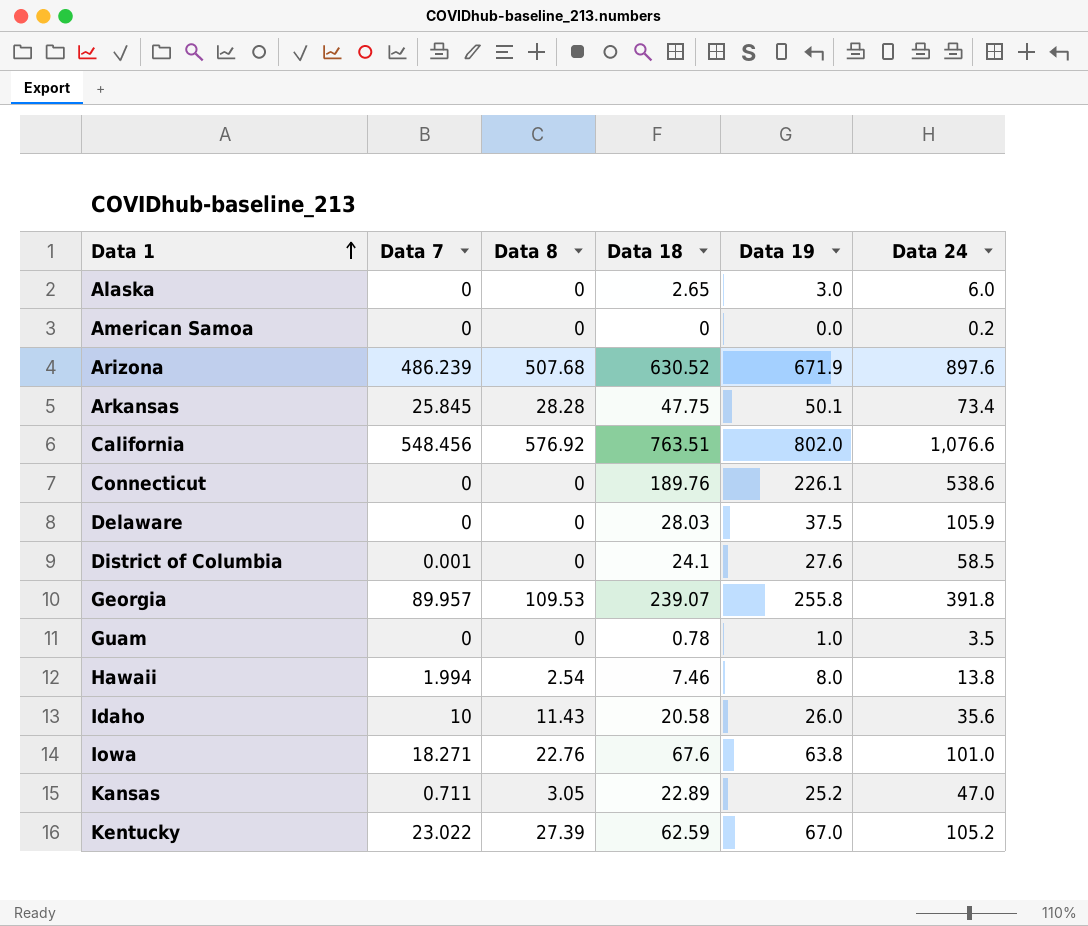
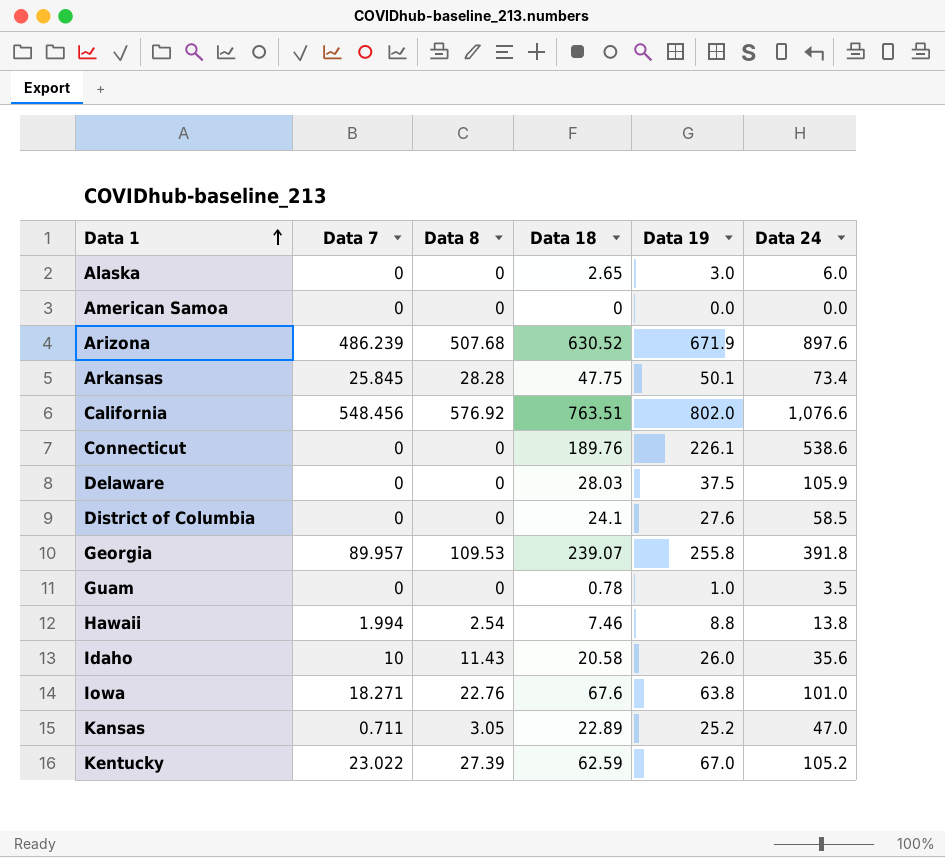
American Samoa | Data 24: 0.2 -> 0.0
District of Columbia | Data 7: 0.001 -> 0
Hawaii | Data 19: 8.0 -> 8.8

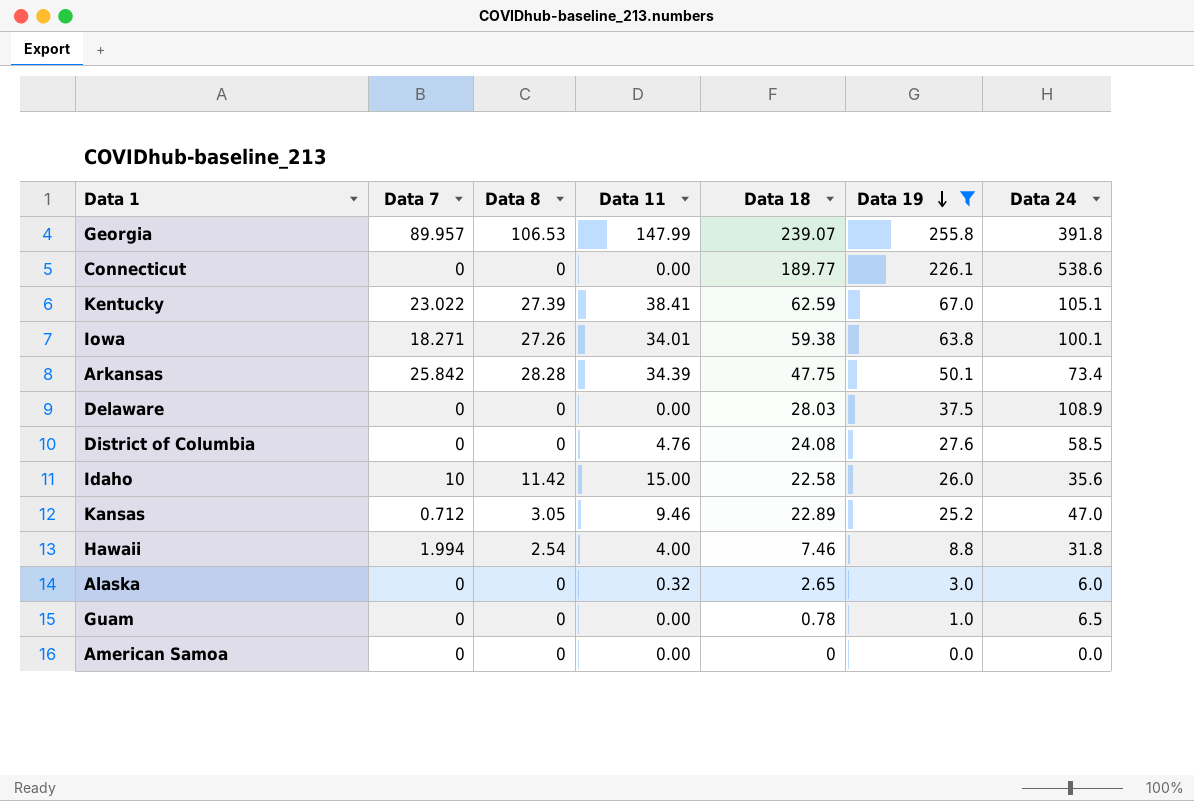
filter: none -> Data 19 <= 255.8
row order: Data 1 ascending -> Data 19 descending
column Data 11 | position: none -> 4
Georgia | Data 8: 109.53 -> 106.53
Connecticut | Data 18: 189.76 -> 189.77
Kentucky | Data 24: 105.2 -> 105.1
Iowa | Data 8: 22.76 -> 27.26
Iowa | Data 18: 67.6 -> 59.38
Iowa | Data 24: 101.0 -> 100.1
Arkansas | Data 7: 25.845 -> 25.842
Delaware | Data 24: 105.9 -> 108.9
District of Columbia | Data 18: 24.1 -> 24.08
Idaho | Data 8: 11.43 -> 11.42
Idaho | Data 18: 20.58 -> 22.58
Kansas | Data 7: 0.711 -> 0.712
Hawaii | Data 24: 13.8 -> 31.8
Guam | Data 24: 3.5 -> 6.5

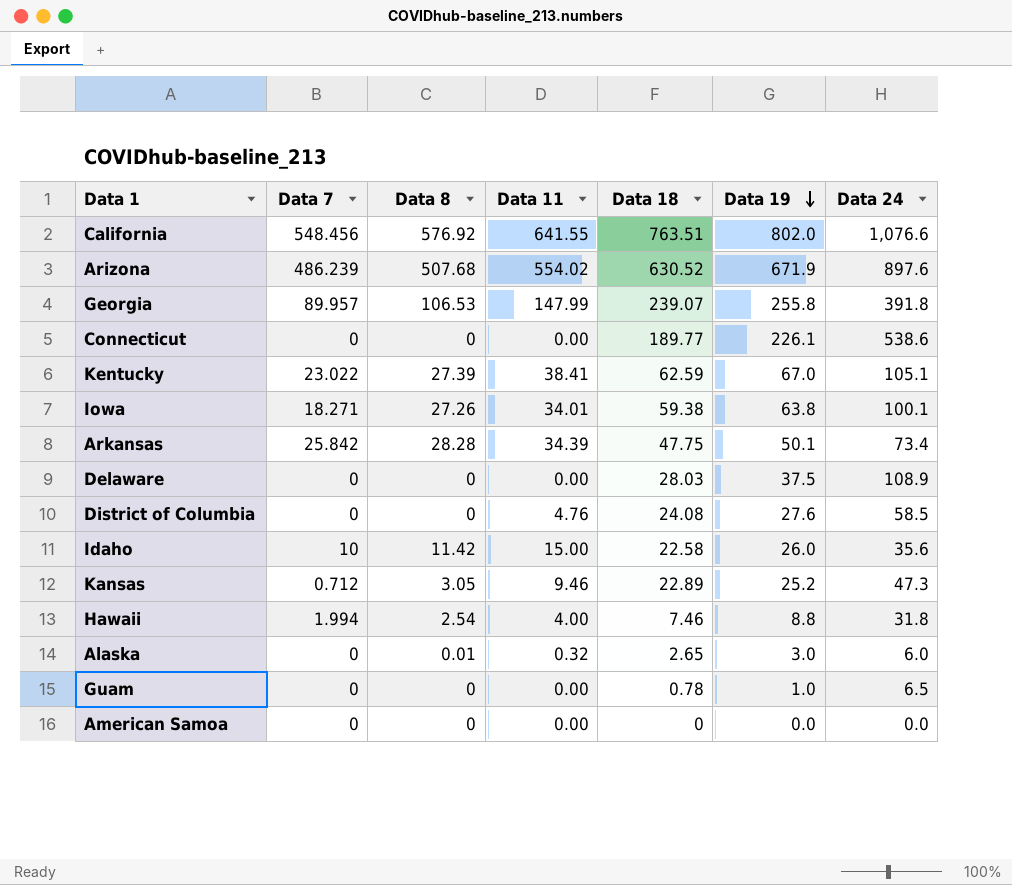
filter: Data 19 <= 255.8 -> none
Kansas | Data 24: 47.0 -> 47.3
Alaska | Data 8: 0 -> 0.01

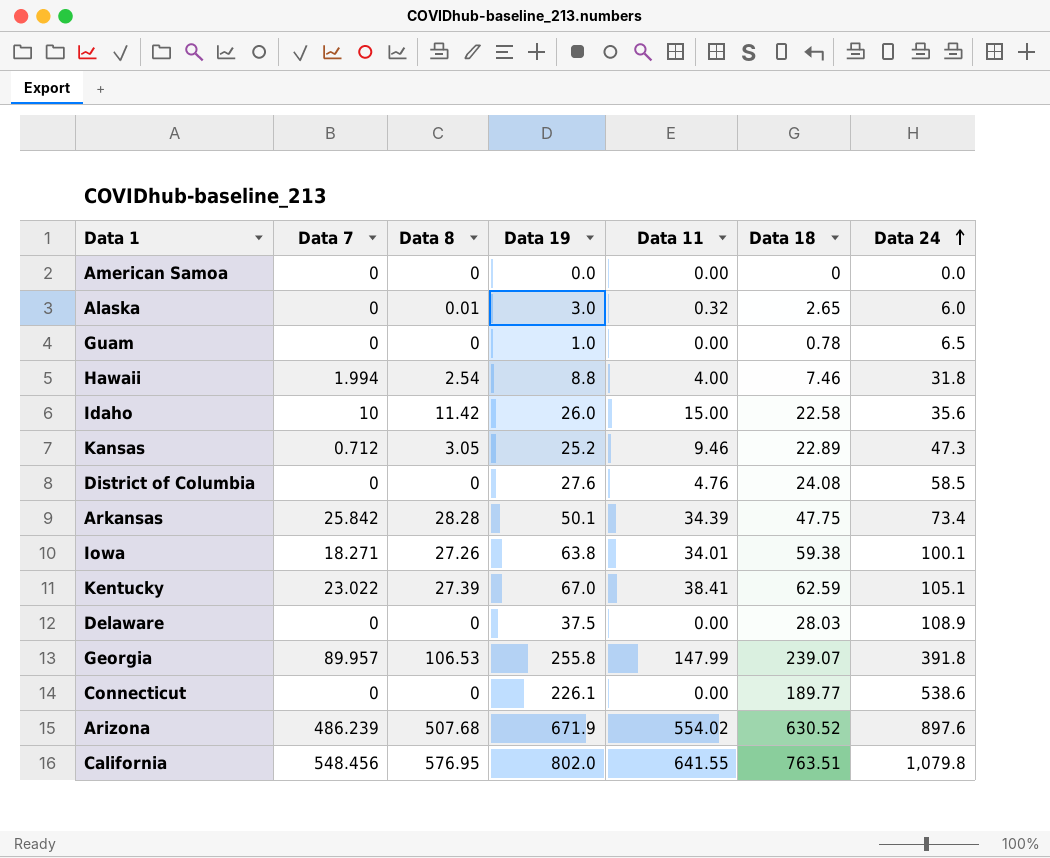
row order: Data 19 descending -> Data 24 ascending
column Data 19 | position: 6 -> 4
California | Data 8: 576.92 -> 576.95
California | Data 24: 1,076.6 -> 1,079.8

